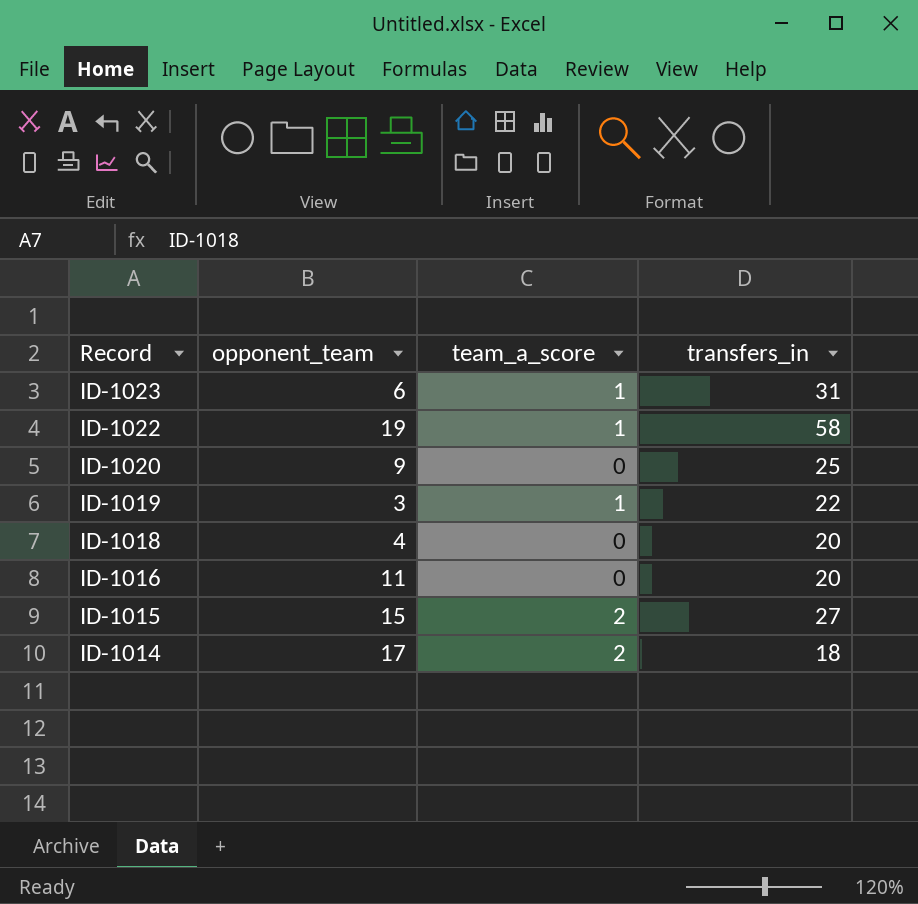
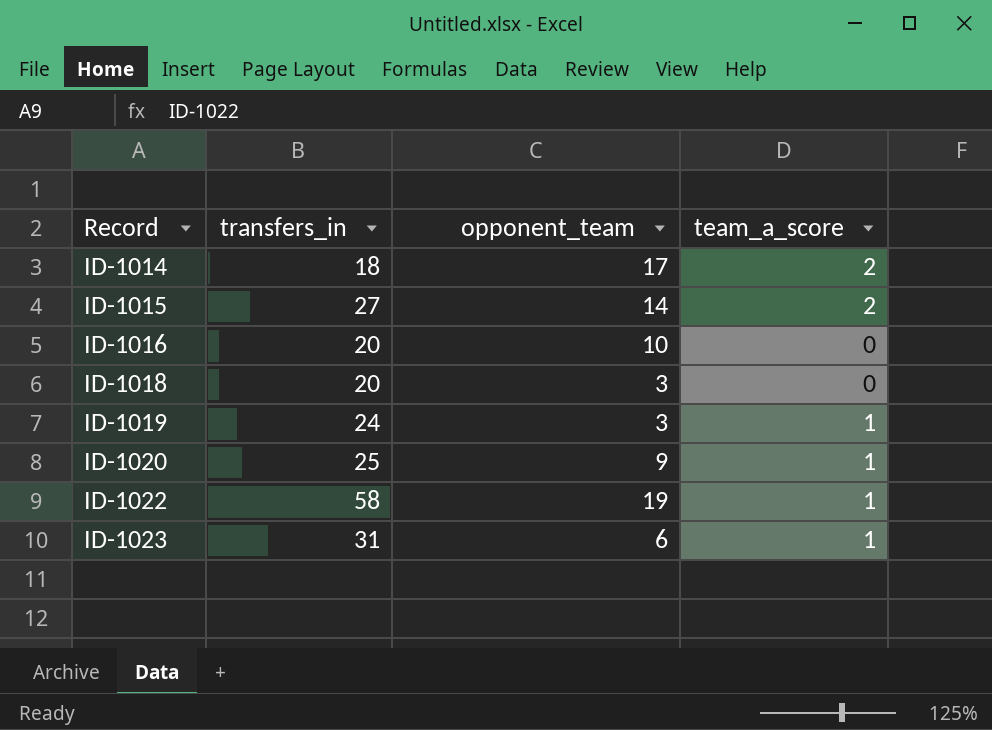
row order: Record descending -> Record ascending
column transfers_in | position: 4 -> 2
ID-1015 | opponent_team: 15 -> 14
ID-1016 | opponent_team: 11 -> 10
ID-1018 | opponent_team: 4 -> 3
ID-1019 | transfers_in: 22 -> 24
ID-1020 | team_a_score: 0 -> 1

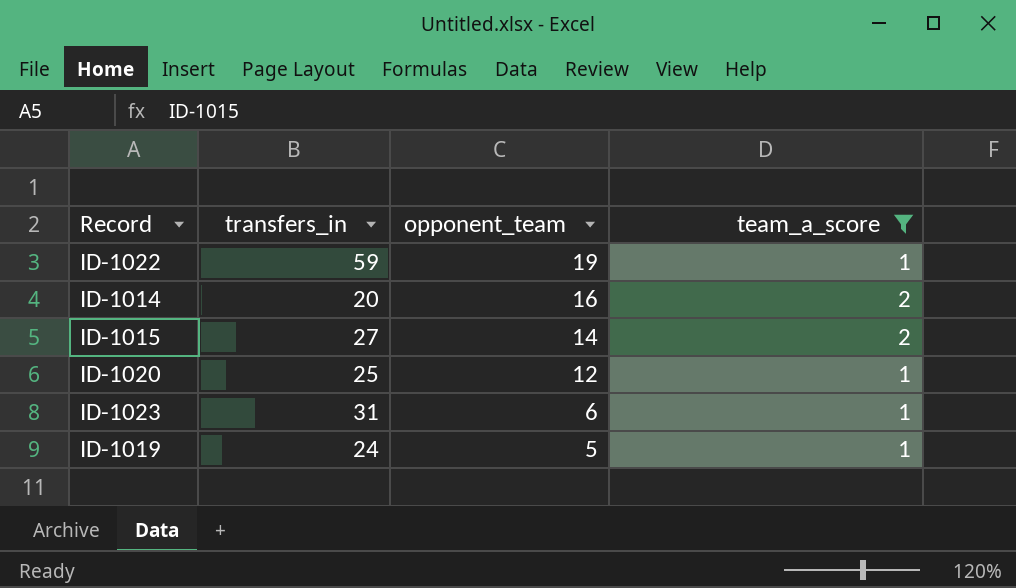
filter: none -> team_a_score != 0
row order: Record ascending -> opponent_team descending
ID-1022 | transfers_in: 58 -> 59
ID-1014 | transfers_in: 18 -> 20
ID-1014 | opponent_team: 17 -> 16
ID-1020 | opponent_team: 9 -> 12
ID-1019 | opponent_team: 3 -> 5

